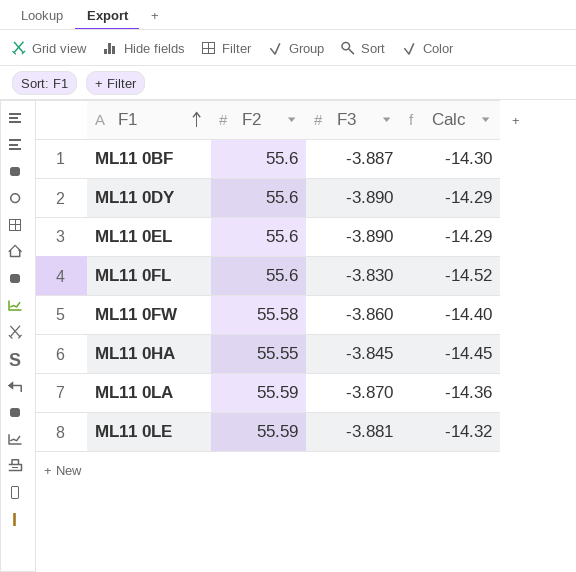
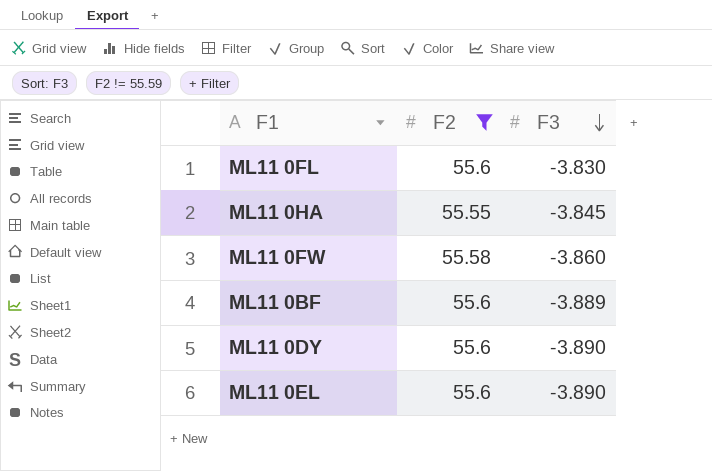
filter: none -> F2 != 55.59
row order: F1 ascending -> F3 descending
column Calc | formula: [F2] / [F3] -> none
ML11 0BF | F3: -3.887 -> -3.889

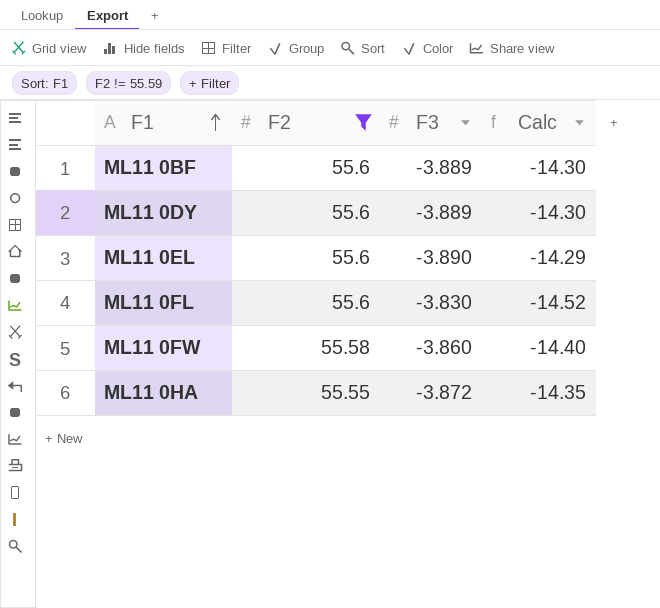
row order: F3 descending -> F1 ascending
column Calc | formula: none -> [F2] / [F3]
ML11 0DY | F3: -3.890 -> -3.889
ML11 0HA | F3: -3.845 -> -3.872

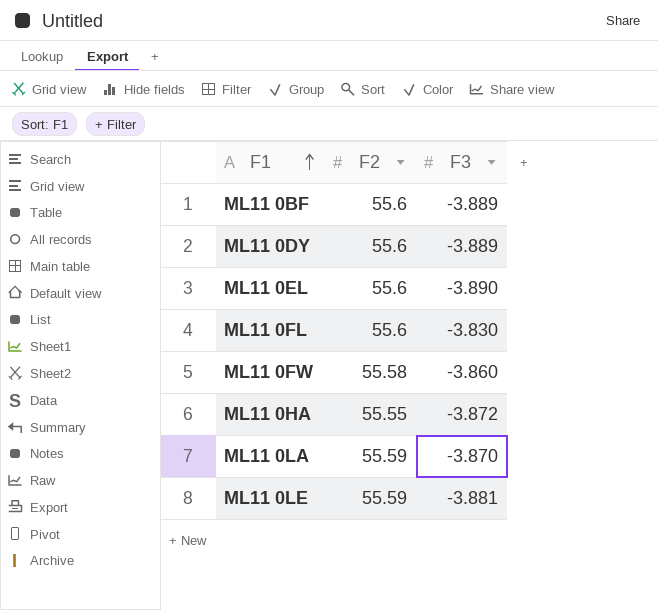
filter: F2 != 55.59 -> none
column Calc | formula: [F2] / [F3] -> none

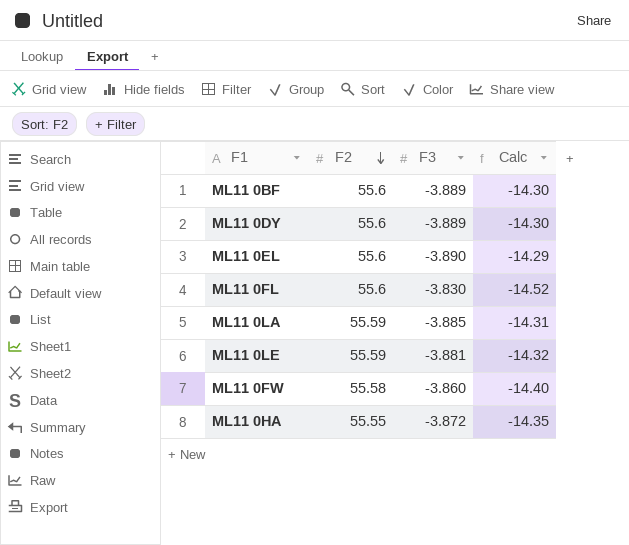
row order: F1 ascending -> F2 descending
column Calc | formula: none -> [F2] / [F3]
ML11 0LA | F3: -3.870 -> -3.885

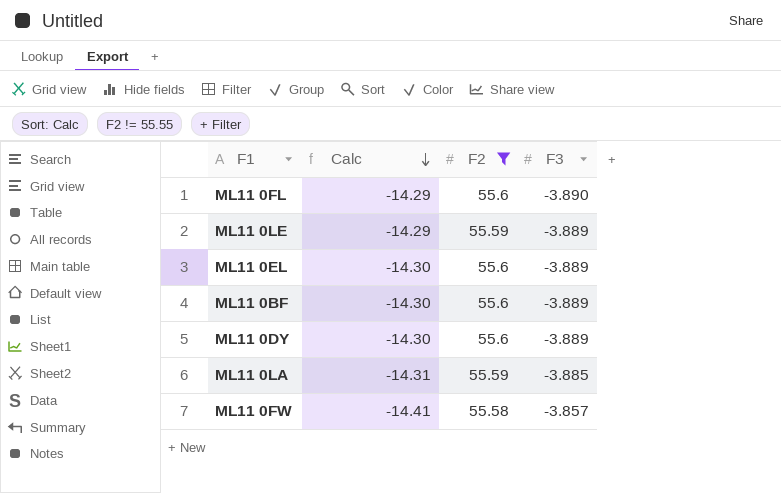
filter: none -> F2 != 55.55
row order: F2 descending -> Calc descending
column Calc | position: 4 -> 2
ML11 0FL | Calc: -14.52 -> -14.29
ML11 0FL | F3: -3.830 -> -3.890
ML11 0LE | Calc: -14.32 -> -14.29
ML11 0LE | F3: -3.881 -> -3.889
ML11 0EL | Calc: -14.29 -> -14.30
ML11 0EL | F3: -3.890 -> -3.889
ML11 0FW | Calc: -14.40 -> -14.41
ML11 0FW | F3: -3.860 -> -3.857

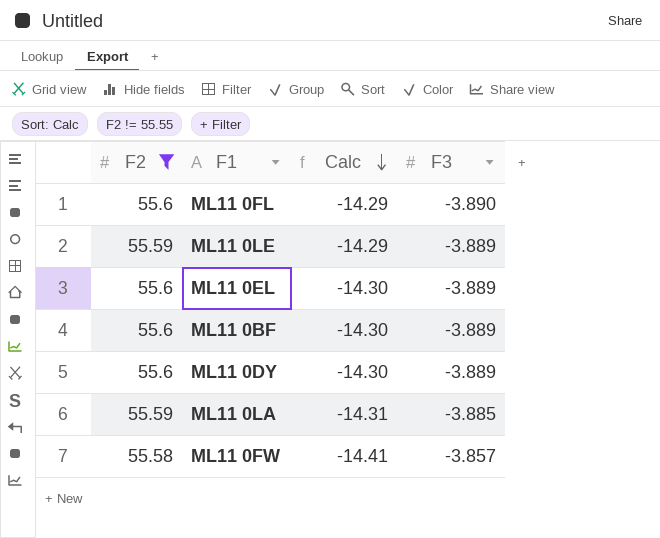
column F2 | position: 3 -> 1

